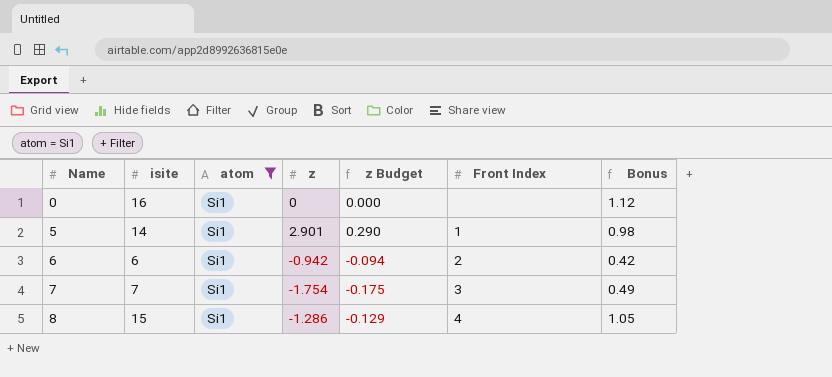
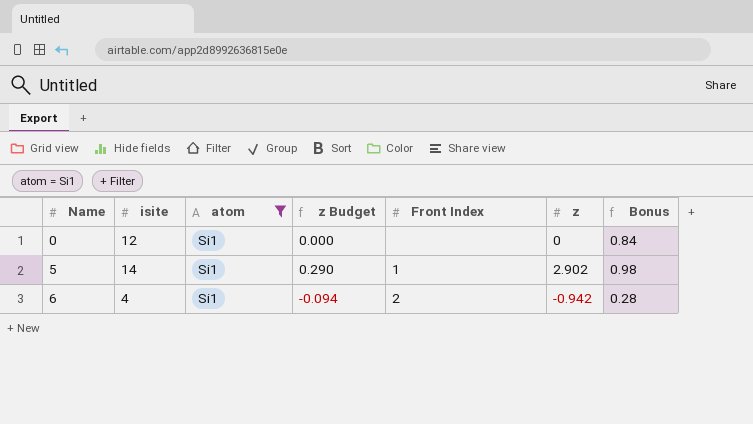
column z | position: 4 -> 6
row 7: 7 | Si1 | -1.754 | -0.175 | 3 | 0.49 -> none
row 8: 15 | Si1 | -1.286 | -0.129 | 4 | 1.05 -> none
0 | isite: 16 -> 12
0 | Bonus: 1.12 -> 0.84
5 | z: 2.901 -> 2.902
6 | isite: 6 -> 4
6 | Bonus: 0.42 -> 0.28

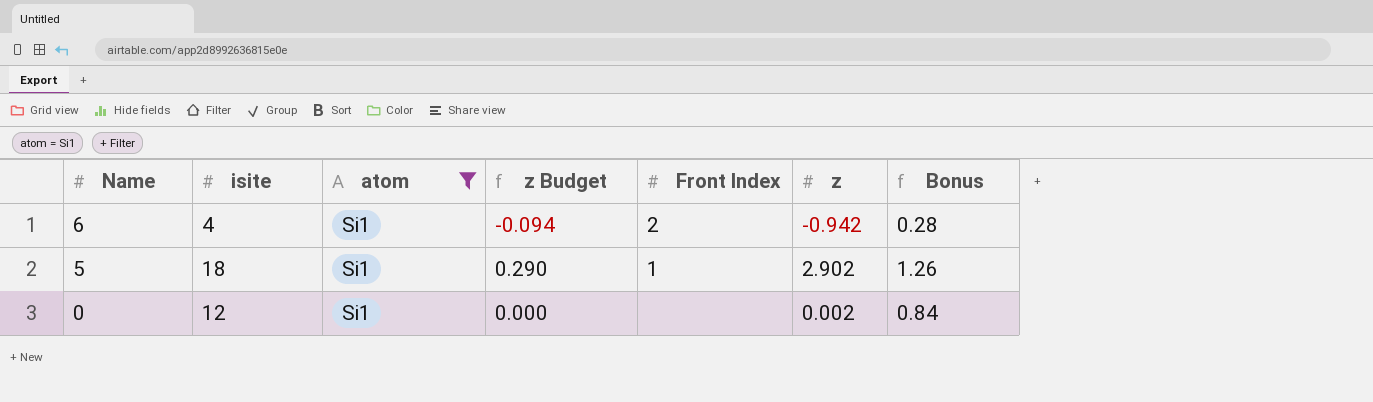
row order: Name ascending -> Name descending
5 | isite: 14 -> 18
5 | Bonus: 0.98 -> 1.26
0 | z: 0 -> 0.002

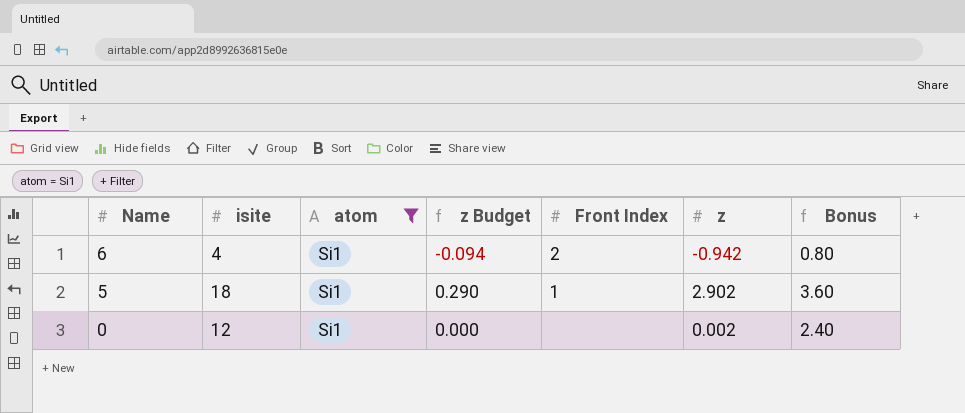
column Bonus | formula: [isite] * 0.07 -> [isite] * 0.2

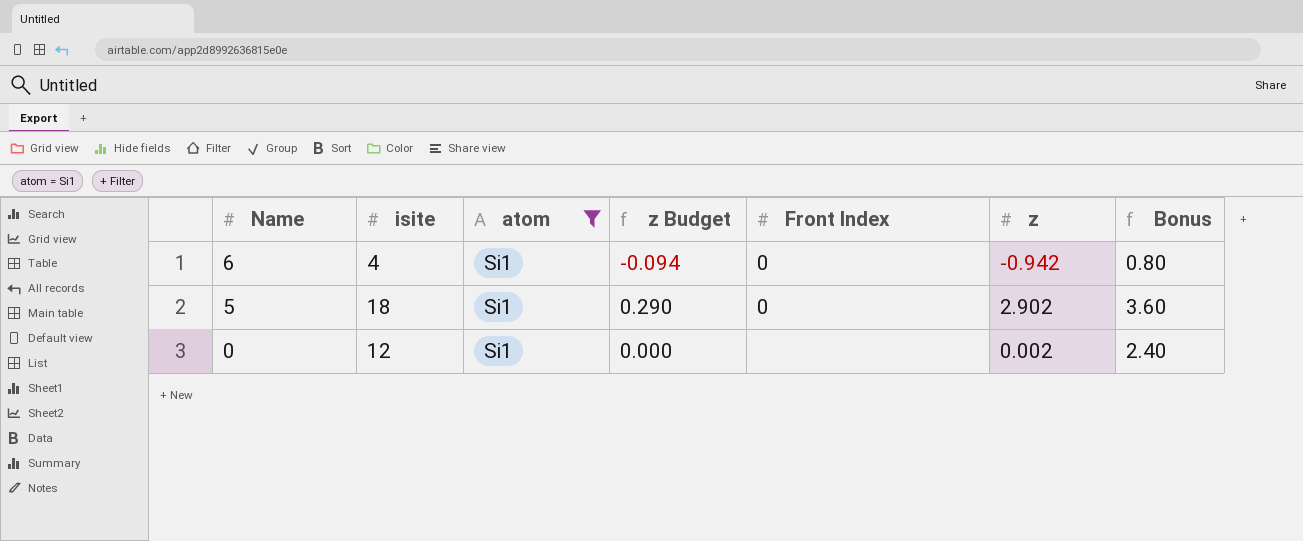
6 | Front Index: 2 -> 0
5 | Front Index: 1 -> 0

